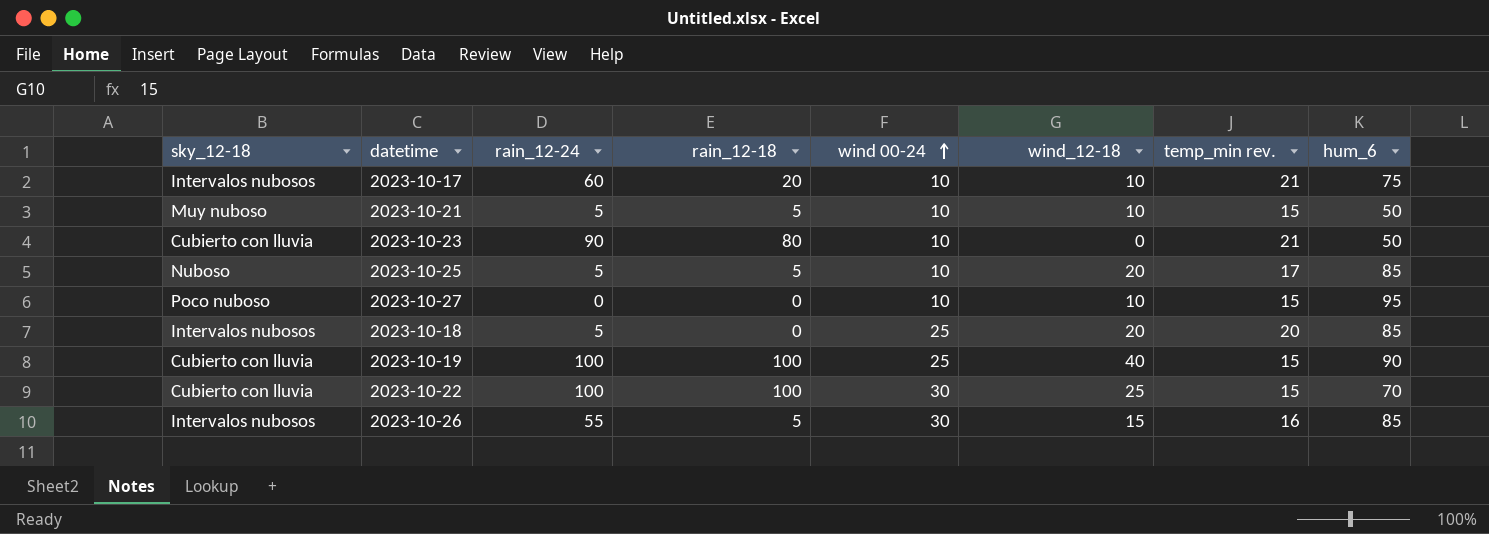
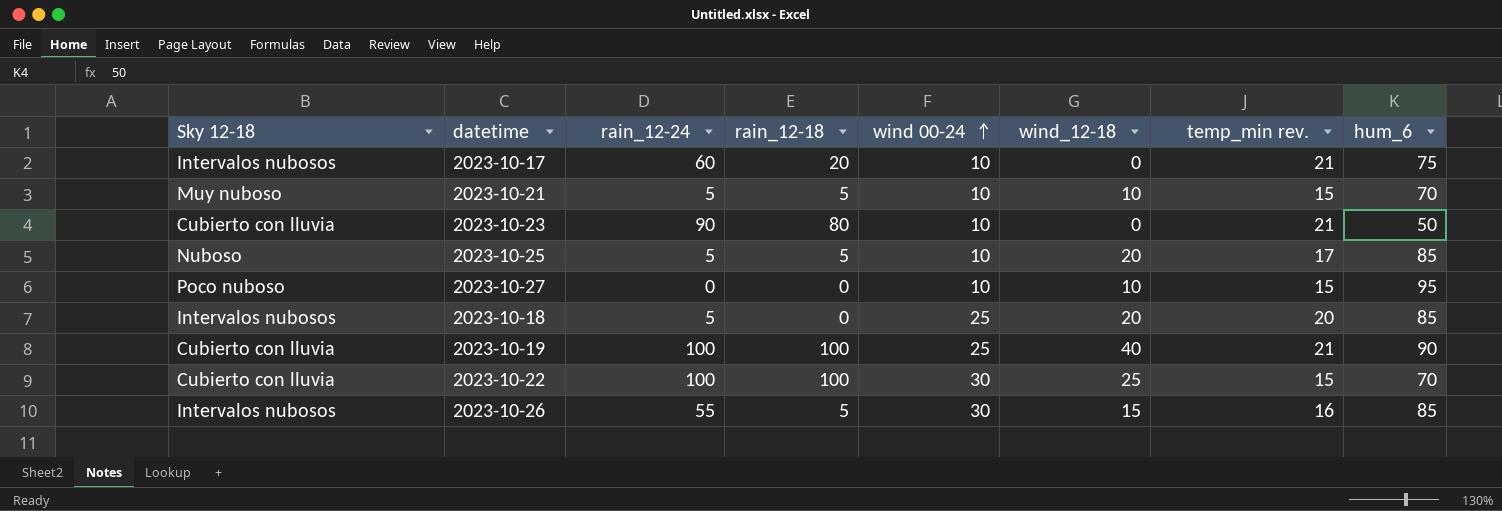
column name: sky_12-18 -> Sky 12-18
2023-10-17 | wind_12-18: 10 -> 0
2023-10-21 | hum_6: 50 -> 70
2023-10-19 | temp_min rev.: 15 -> 21

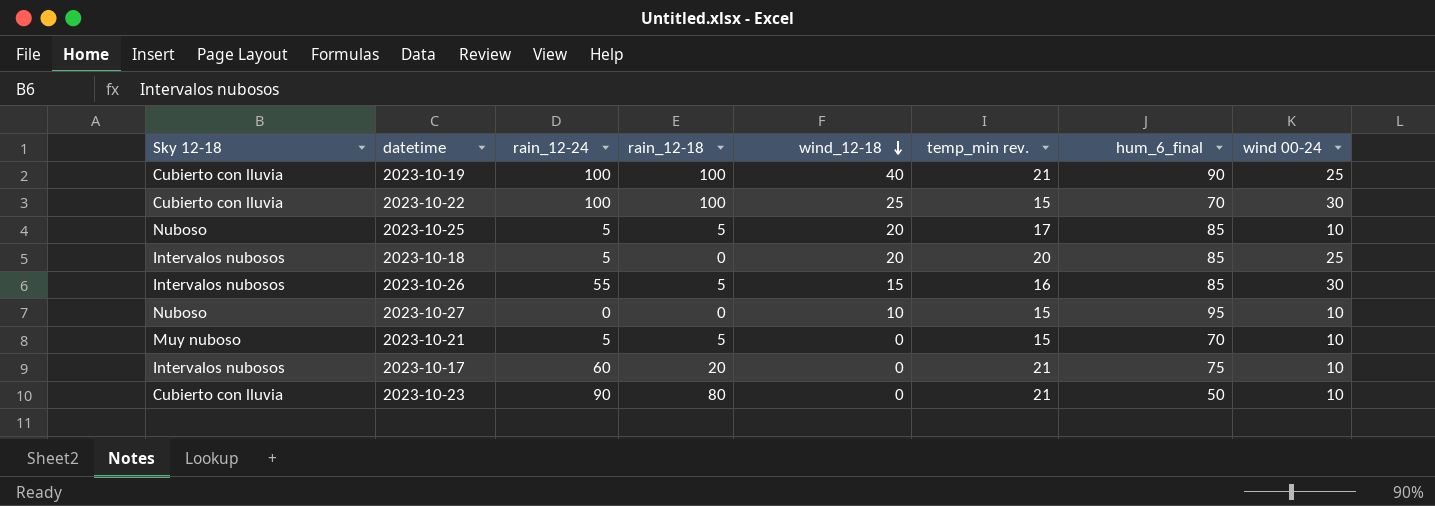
row order: wind 00-24 ascending -> wind_12-18 descending
column name: hum_6 -> hum_6_final
column wind 00-24 | position: 5 -> 8
2023-10-27 | Sky 12-18: Poco nuboso -> Nuboso
2023-10-21 | wind_12-18: 10 -> 0

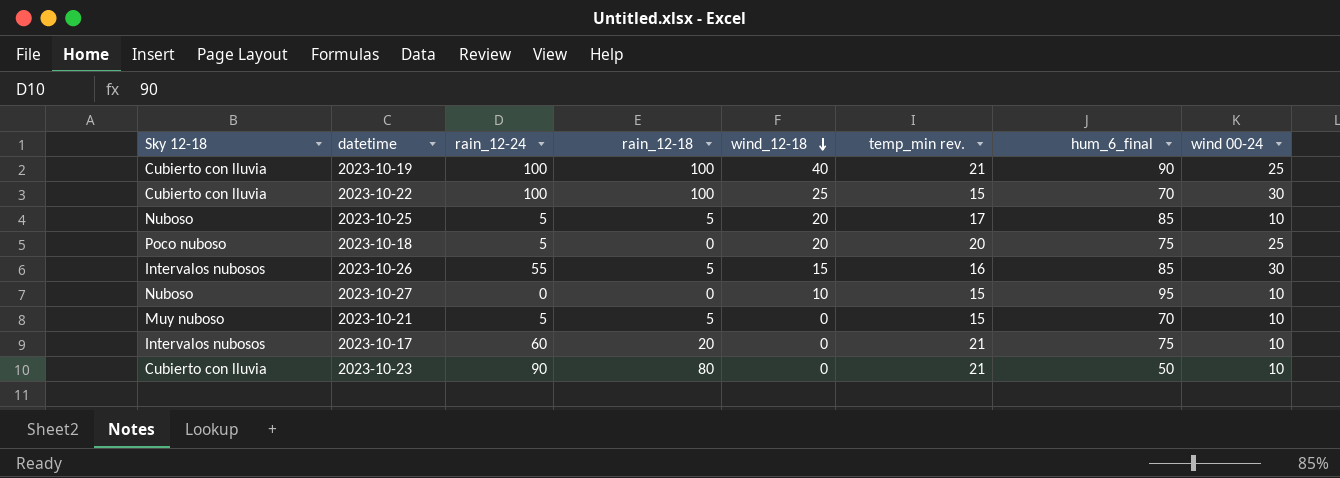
2023-10-18 | Sky 12-18: Intervalos nubosos -> Poco nuboso
2023-10-18 | hum_6_final: 85 -> 75

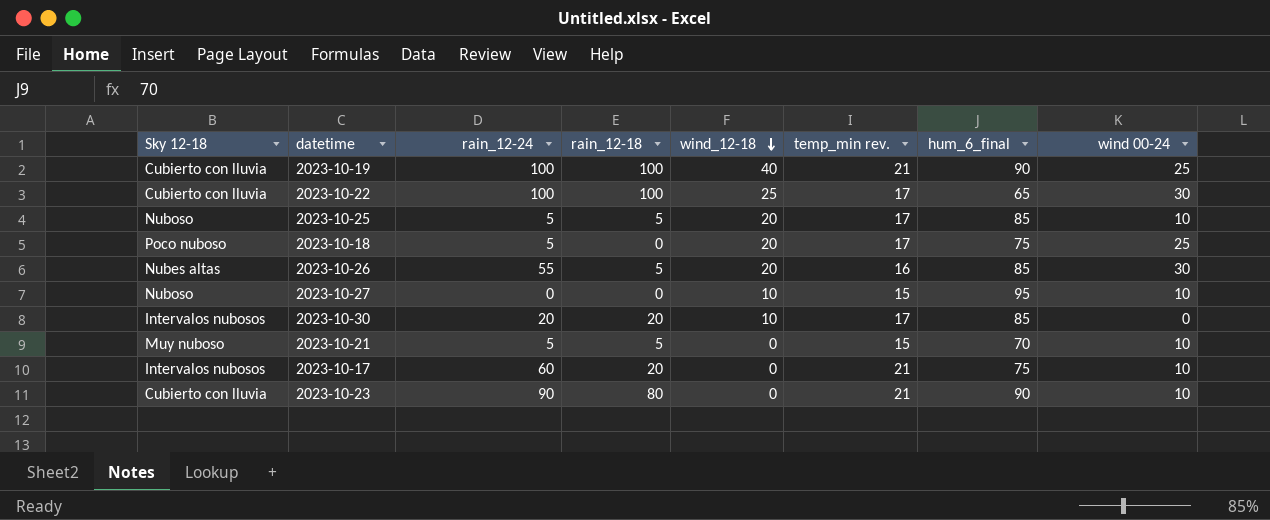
2023-10-22 | temp_min rev.: 15 -> 17
2023-10-22 | hum_6_final: 70 -> 65
2023-10-18 | temp_min rev.: 20 -> 17
2023-10-26 | Sky 12-18: Intervalos nubosos -> Nubes altas
2023-10-26 | wind_12-18: 15 -> 20
row 2023-10-30: none -> Intervalos nubosos | 20 | 20 | 10 | 17 | 85 | 0
2023-10-23 | hum_6_final: 50 -> 90

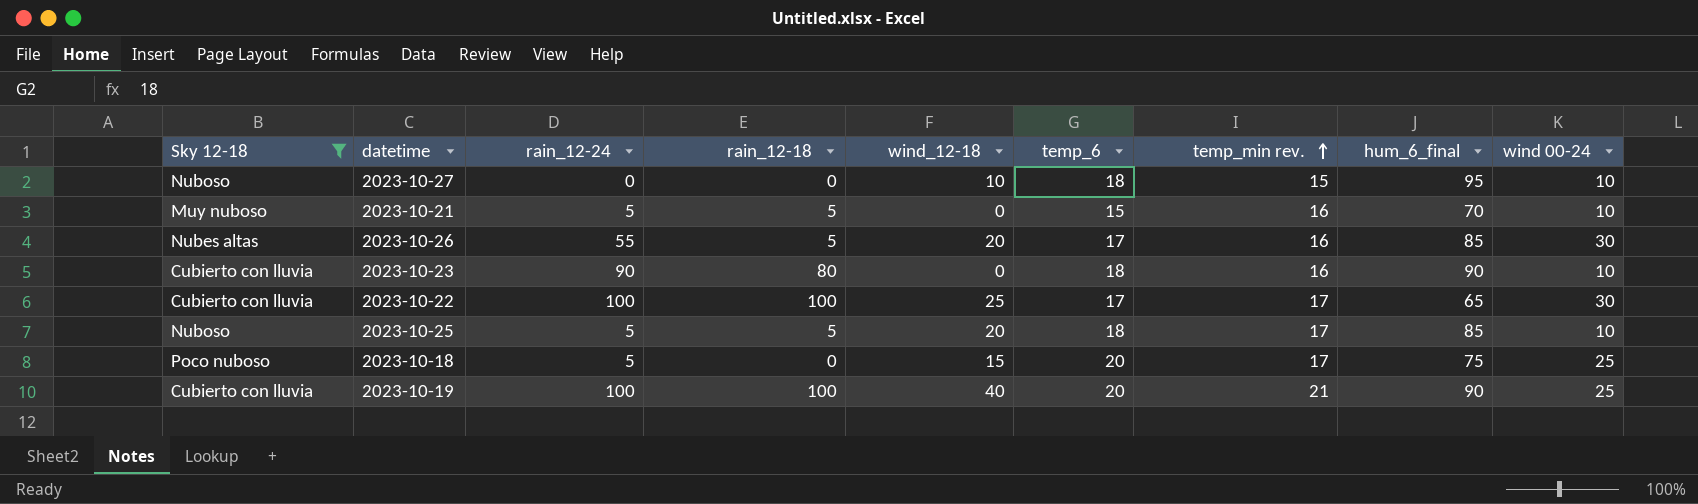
filter: none -> Sky 12-18 != Intervalos nubosos
row order: wind_12-18 descending -> temp_min rev. ascending
column temp_6 | position: none -> 6
2023-10-21 | temp_min rev.: 15 -> 16
2023-10-23 | temp_min rev.: 21 -> 16
2023-10-18 | wind_12-18: 20 -> 15

